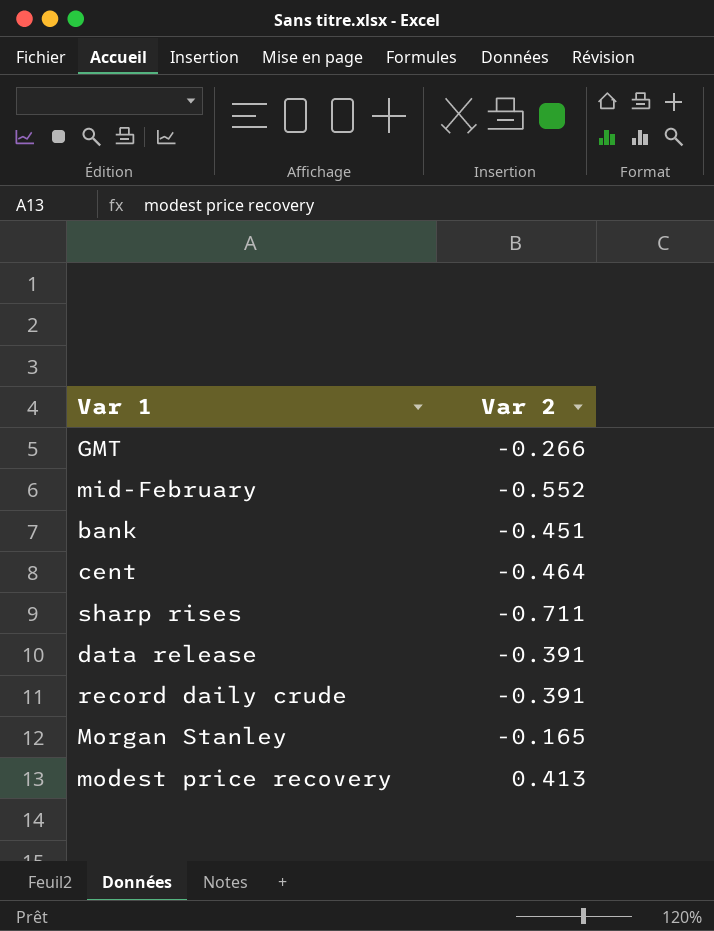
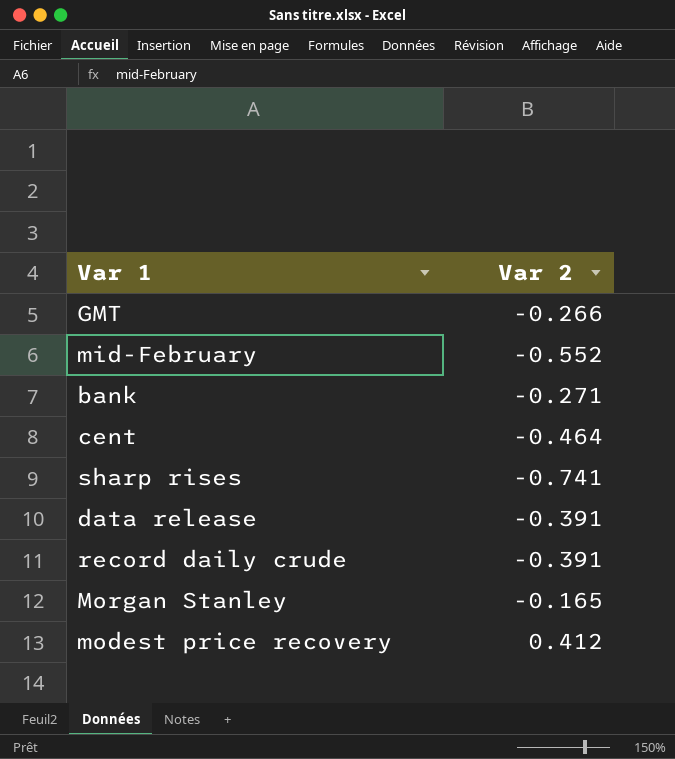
bank | Var 2: -0.451 -> -0.271
sharp rises | Var 2: -0.711 -> -0.741
modest price recovery | Var 2: 0.413 -> 0.412

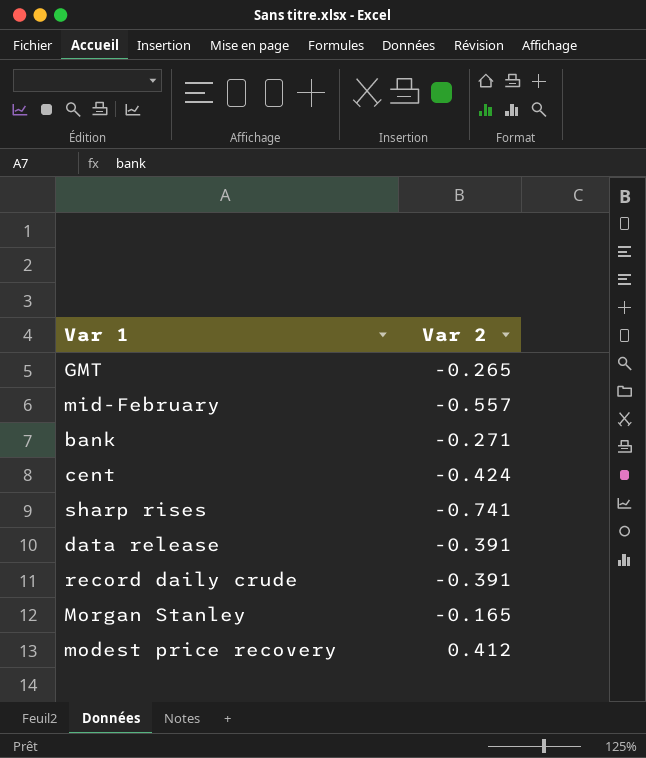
GMT | Var 2: -0.266 -> -0.265
mid-February | Var 2: -0.552 -> -0.557
cent | Var 2: -0.464 -> -0.424

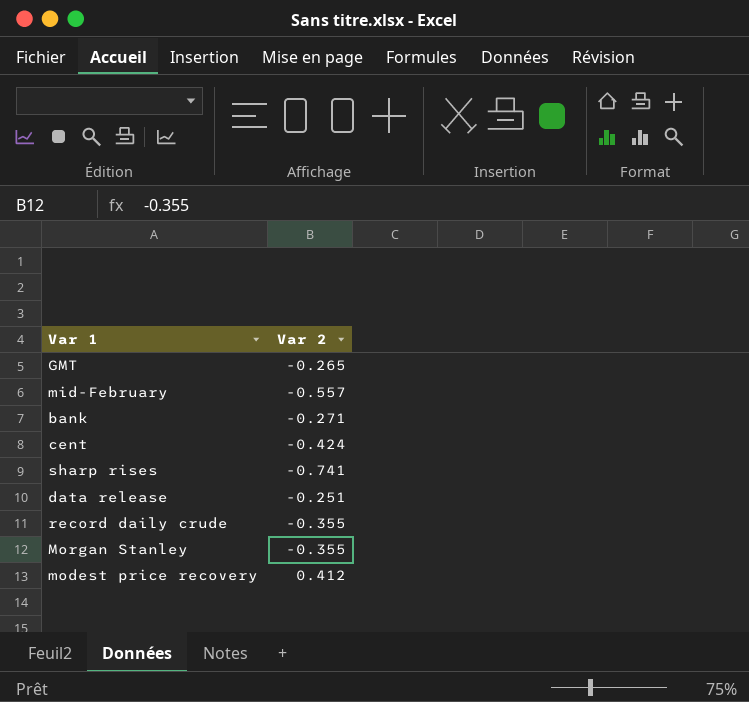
data release | Var 2: -0.391 -> -0.251
record daily crude | Var 2: -0.391 -> -0.355
Morgan Stanley | Var 2: -0.165 -> -0.355

